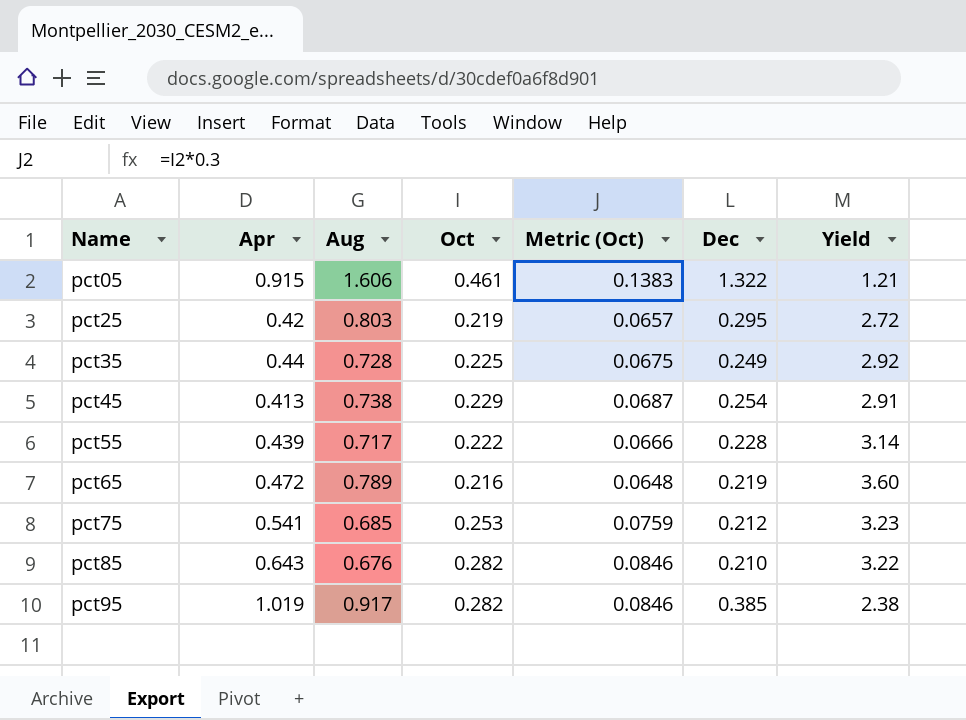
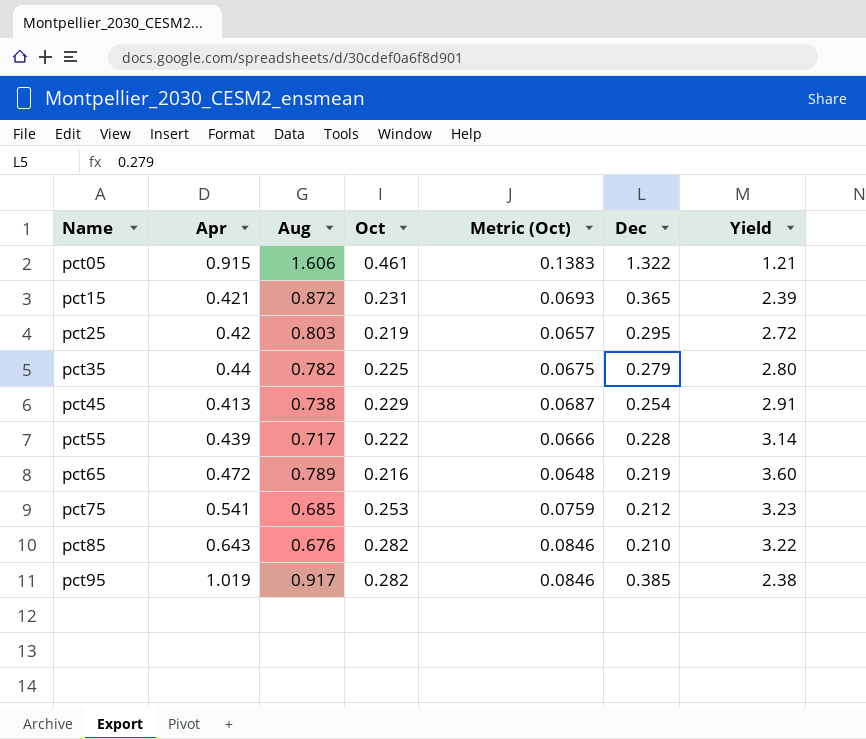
row pct15: none -> 0.421 | 0.872 | 0.231 | 0.0693 | 0.365 | 2.39
pct35 | Aug: 0.728 -> 0.782
pct35 | Dec: 0.249 -> 0.279
pct35 | Yield: 2.92 -> 2.80

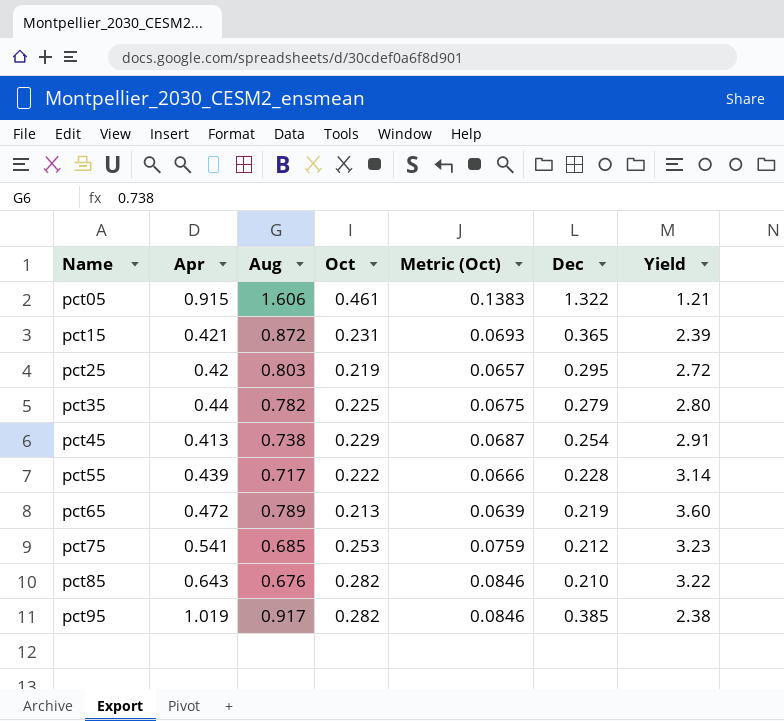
pct65 | Oct: 0.216 -> 0.213
pct65 | Metric (Oct): 0.0648 -> 0.0639

